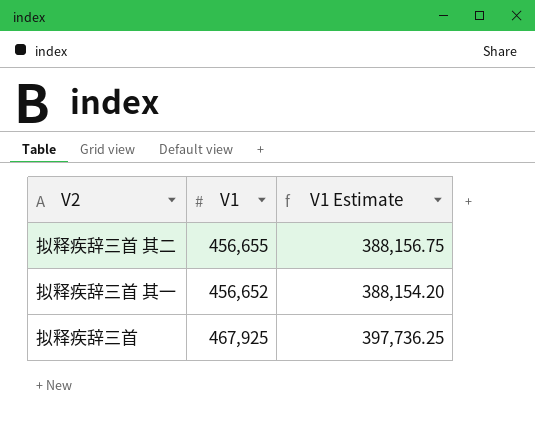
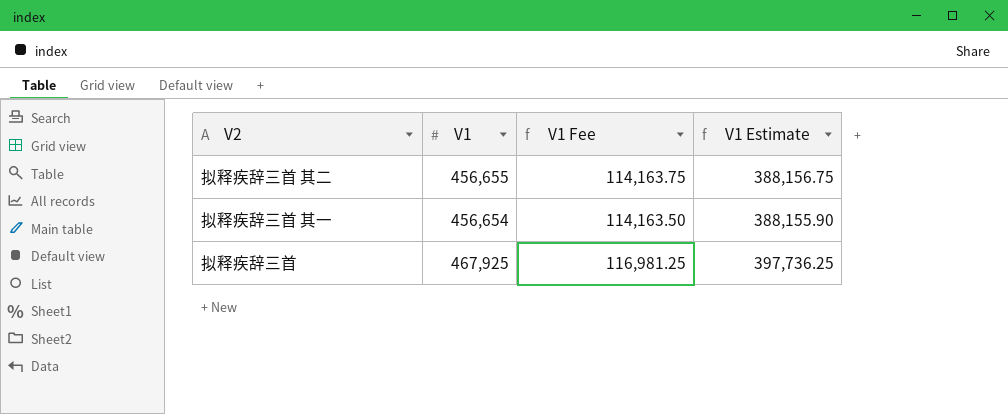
column V1 Fee | formula: none -> [V1] * 0.25
拟释疾辞三首 其一 | V1: 456,652 -> 456,654
拟释疾辞三首 其一 | V1 Estimate: 388,154.20 -> 388,155.90

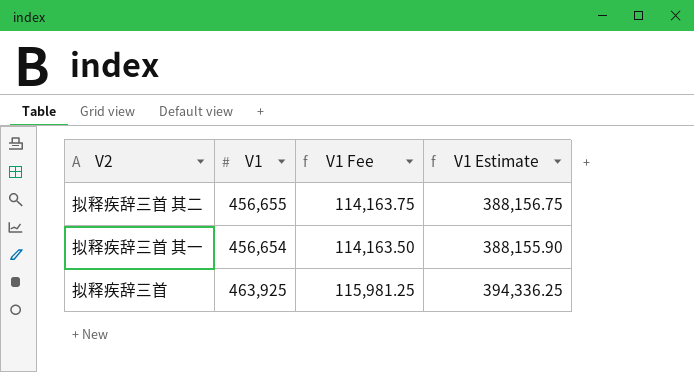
拟释疾辞三首 | V1: 467,925 -> 463,925
拟释疾辞三首 | V1 Fee: 116,981.25 -> 115,981.25
拟释疾辞三首 | V1 Estimate: 397,736.25 -> 394,336.25

